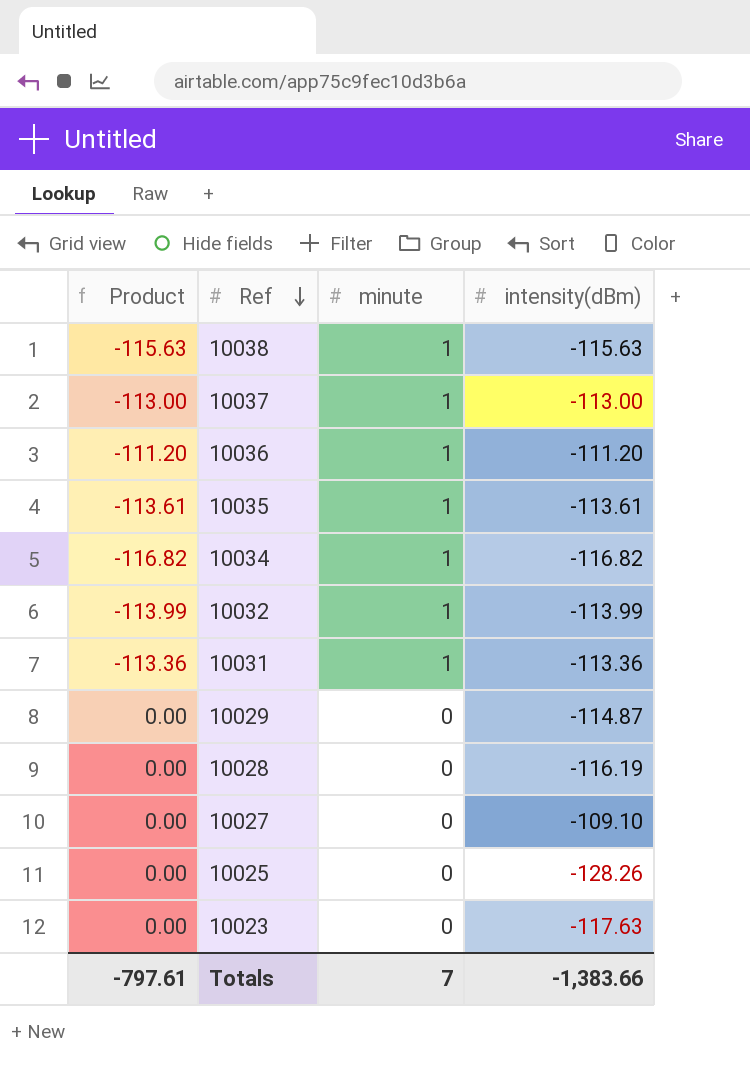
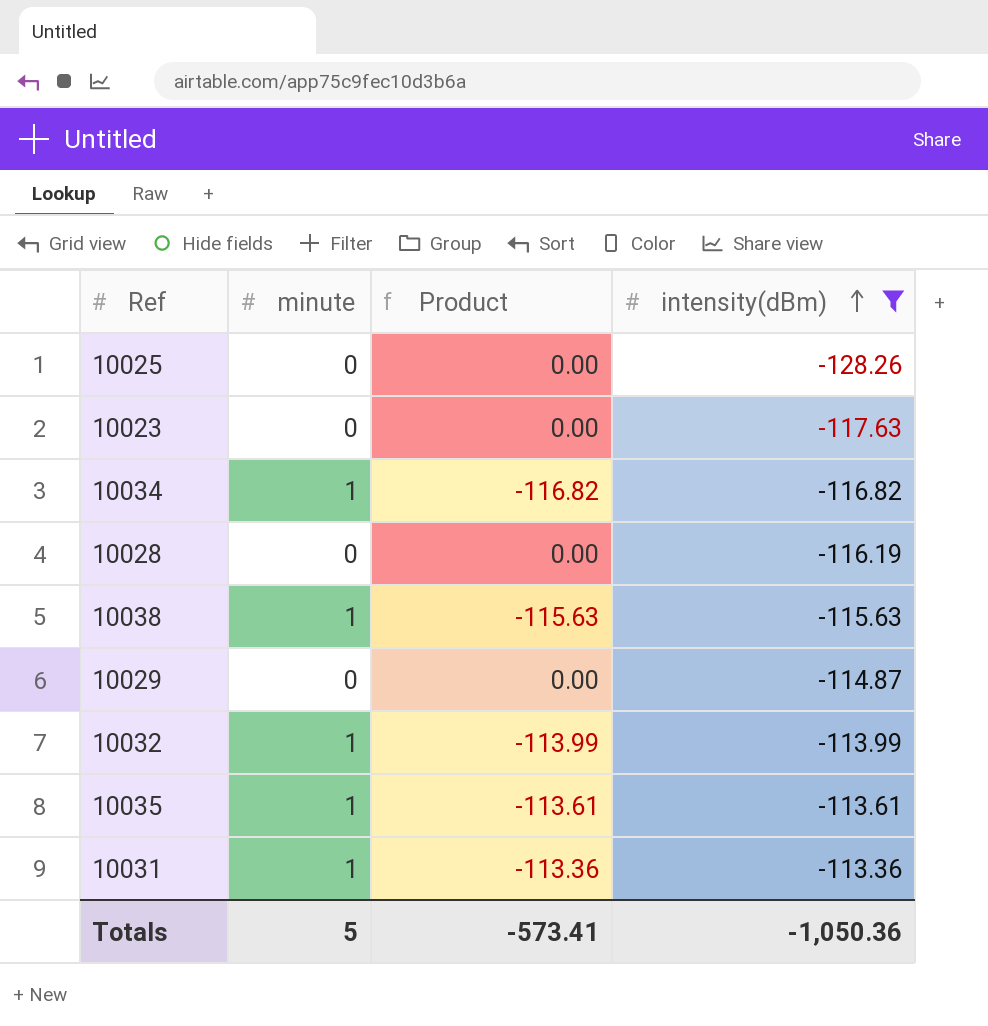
filter: none -> intensity(dBm) <= -113.36
row order: Ref descending -> intensity(dBm) ascending
column Product | position: 1 -> 3
Totals | minute: 7 -> 5
Totals | Product: -797.61 -> -573.41
Totals | intensity(dBm): -1,383.66 -> -1,050.36

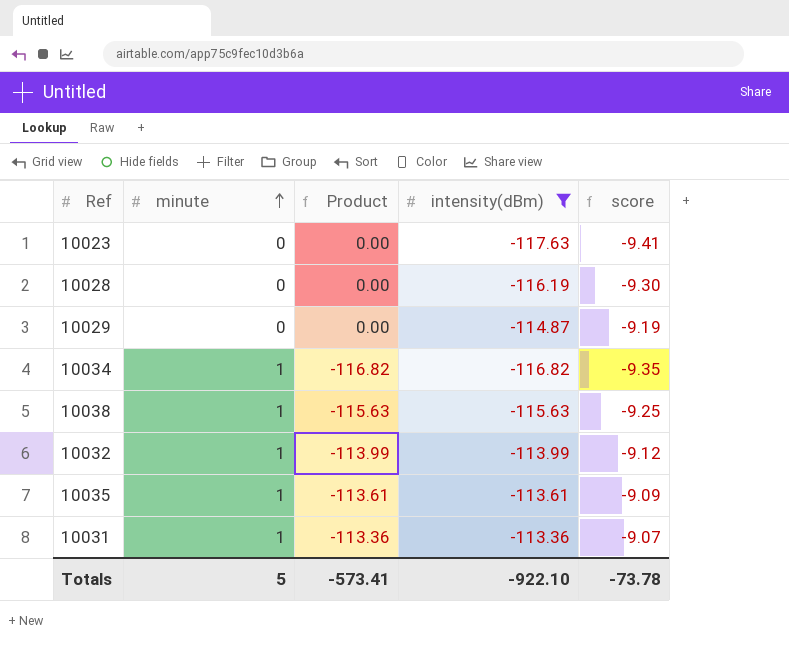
row order: intensity(dBm) ascending -> minute ascending
column score | formula: none -> [intensity(dBm)] * 0.08
row 10025: 0 | 0.00 | -128.26 -> none
Totals | intensity(dBm): -1,050.36 -> -922.10

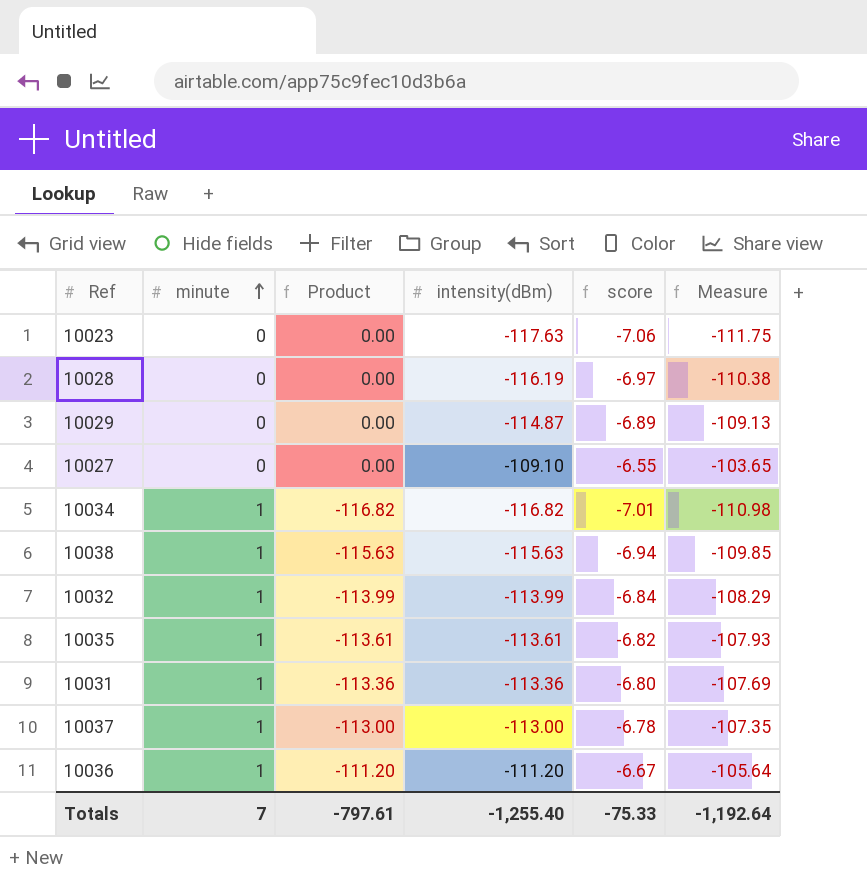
filter: intensity(dBm) <= -113.36 -> none
column score | formula: [intensity(dBm)] * 0.08 -> [intensity(dBm)] * 0.06
column Measure | formula: none -> [intensity(dBm)] * 0.95
Totals | minute: 5 -> 7
Totals | Product: -573.41 -> -797.61
Totals | intensity(dBm): -922.10 -> -1,255.40
Totals | score: -73.78 -> -75.33

